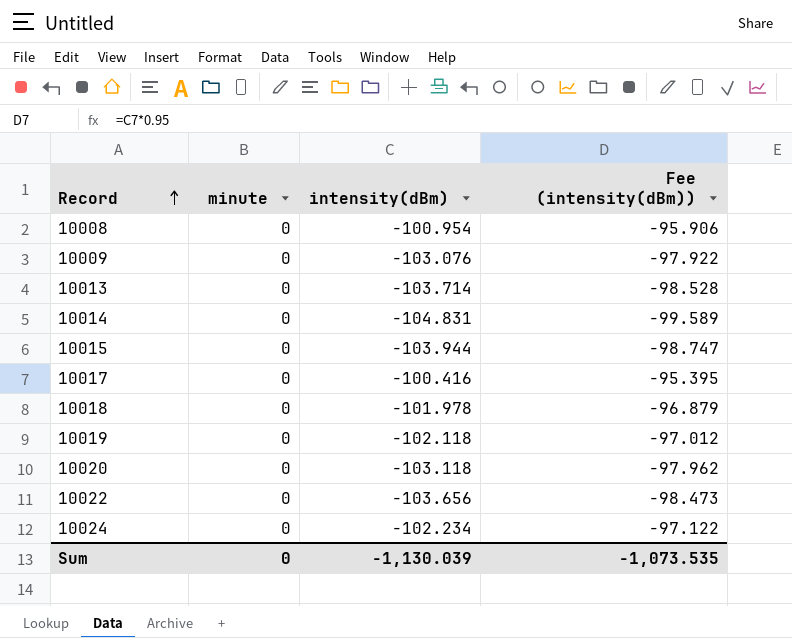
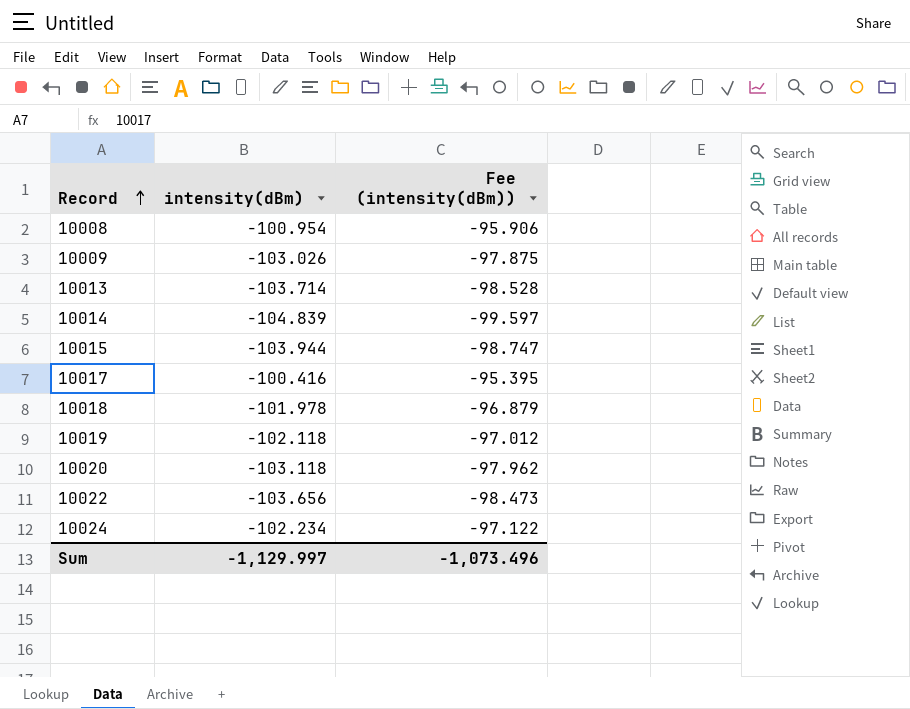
column minute | position: 2 -> none
10009 | intensity(dBm): -103.076 -> -103.026
10009 | Fee (intensity(dBm)): -97.922 -> -97.875
10014 | intensity(dBm): -104.831 -> -104.839
10014 | Fee (intensity(dBm)): -99.589 -> -99.597
Sum | intensity(dBm): -1,130.039 -> -1,129.997
Sum | Fee (intensity(dBm)): -1,073.535 -> -1,073.496

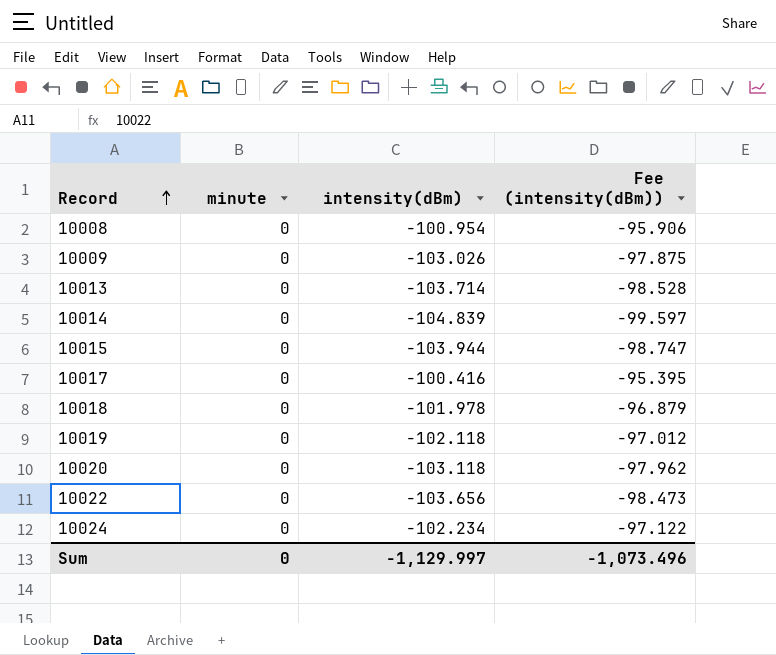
column minute | position: none -> 2

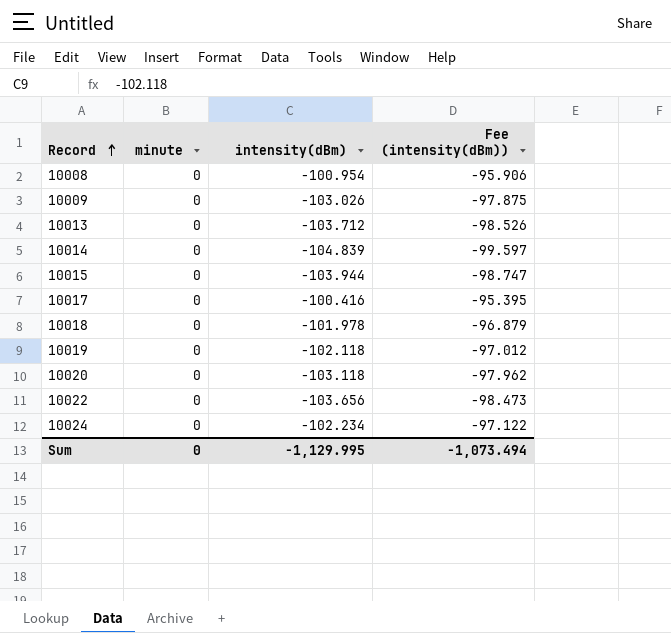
10013 | intensity(dBm): -103.714 -> -103.712
10013 | Fee (intensity(dBm)): -98.528 -> -98.526
Sum | intensity(dBm): -1,129.997 -> -1,129.995
Sum | Fee (intensity(dBm)): -1,073.496 -> -1,073.494

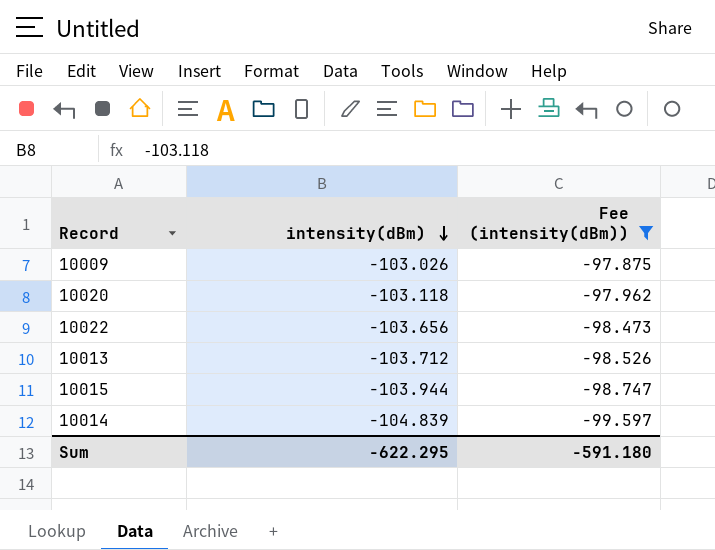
filter: none -> Fee (intensity(dBm)) <= -97.875
row order: Record ascending -> intensity(dBm) descending
column minute | position: 2 -> none
Sum | intensity(dBm): -1,129.995 -> -622.295
Sum | Fee (intensity(dBm)): -1,073.494 -> -591.180

